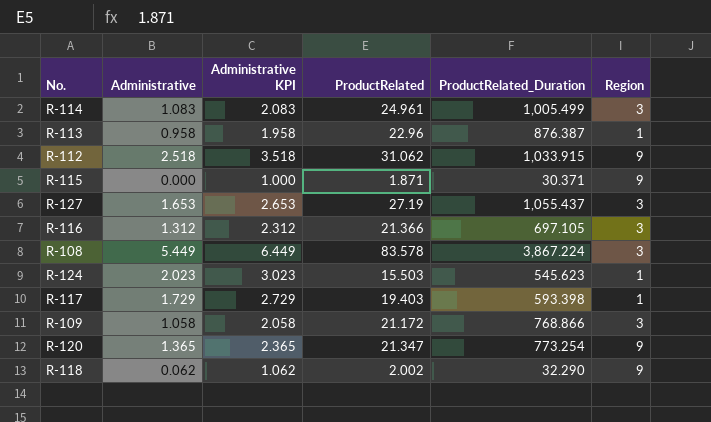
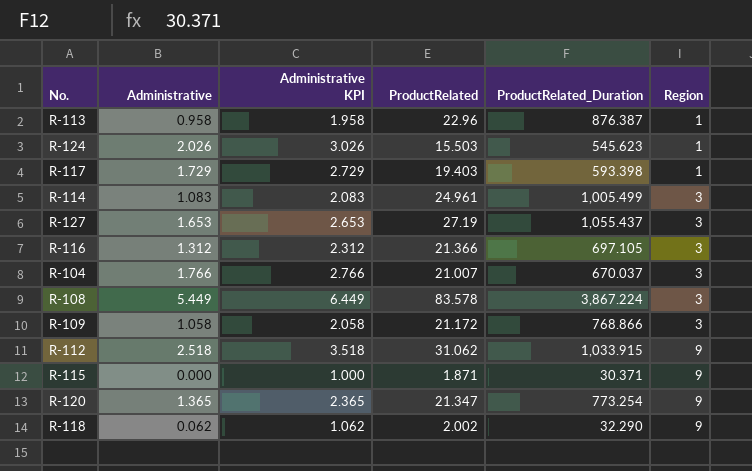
row order: none -> Region ascending
R-124 | Administrative: 2.023 -> 2.026
R-124 | Administrative KPI: 3.023 -> 3.026
row R-104: none -> 1.766 | 2.766 | 21.007 | 670.037 | 3

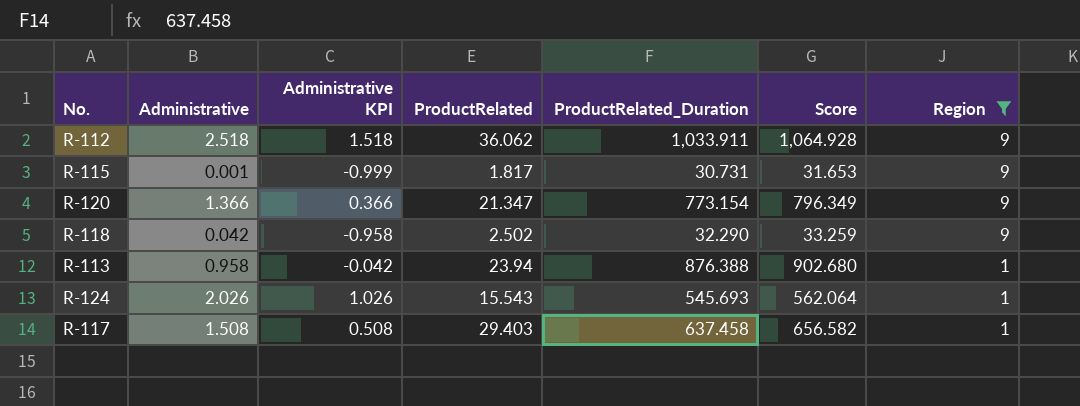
filter: none -> Region != 3
row order: Region ascending -> Region descending
column Administrative KPI | formula: [Administrative] + 1 -> [Administrative] - 1
column Score | formula: none -> [ProductRelated_Duration] * 1.03
R-112 | ProductRelated: 31.062 -> 36.062
R-112 | ProductRelated_Duration: 1,033.915 -> 1,033.911
R-115 | Administrative: 0.000 -> 0.001
R-115 | ProductRelated: 1.871 -> 1.817
R-115 | ProductRelated_Duration: 30.371 -> 30.731
R-120 | Administrative: 1.365 -> 1.366
R-120 | ProductRelated_Duration: 773.254 -> 773.154
R-118 | Administrative: 0.062 -> 0.042
R-118 | ProductRelated: 2.002 -> 2.502
R-113 | ProductRelated: 22.96 -> 23.94
R-113 | ProductRelated_Duration: 876.387 -> 876.388
R-124 | ProductRelated: 15.503 -> 15.543
R-124 | ProductRelated_Duration: 545.623 -> 545.693
R-117 | Administrative: 1.729 -> 1.508
R-117 | ProductRelated: 19.403 -> 29.403
R-117 | ProductRelated_Duration: 593.398 -> 637.458

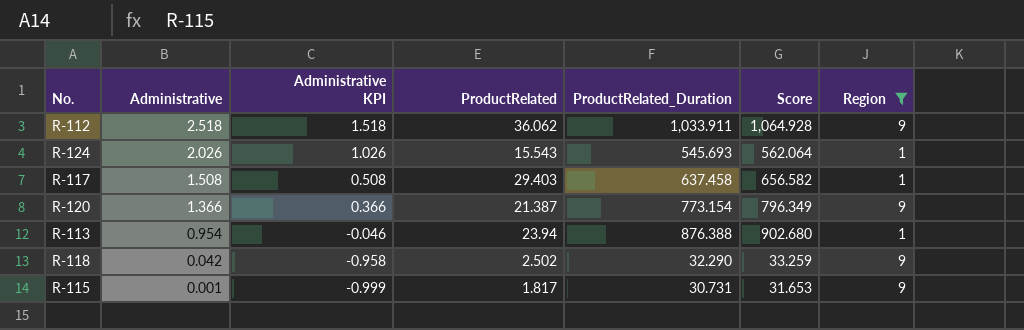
row order: Region descending -> Administrative descending
R-120 | ProductRelated: 21.347 -> 21.387
R-113 | Administrative: 0.958 -> 0.954
R-113 | Administrative KPI: -0.042 -> -0.046

